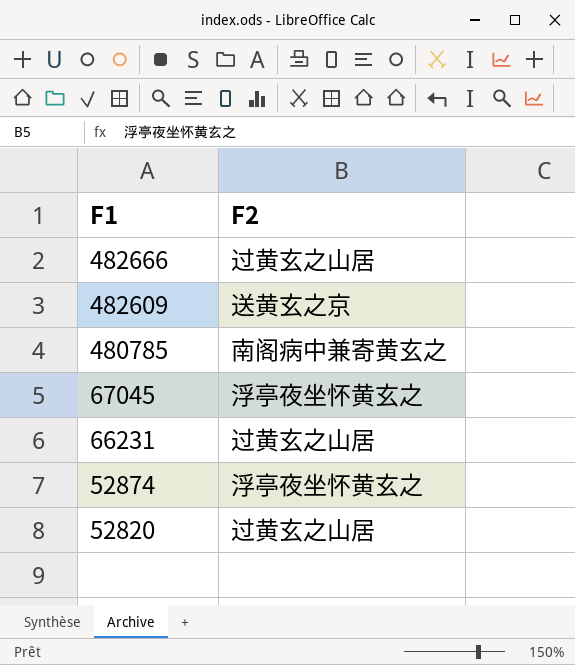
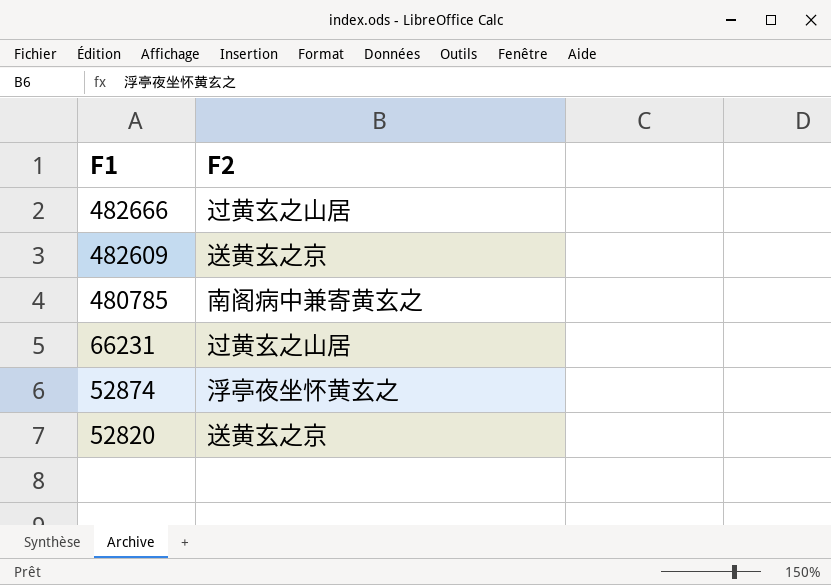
row 67045: 浮亭夜坐怀黄玄之 -> none
52820 | F2: 过黄玄之山居 -> 送黄玄之京

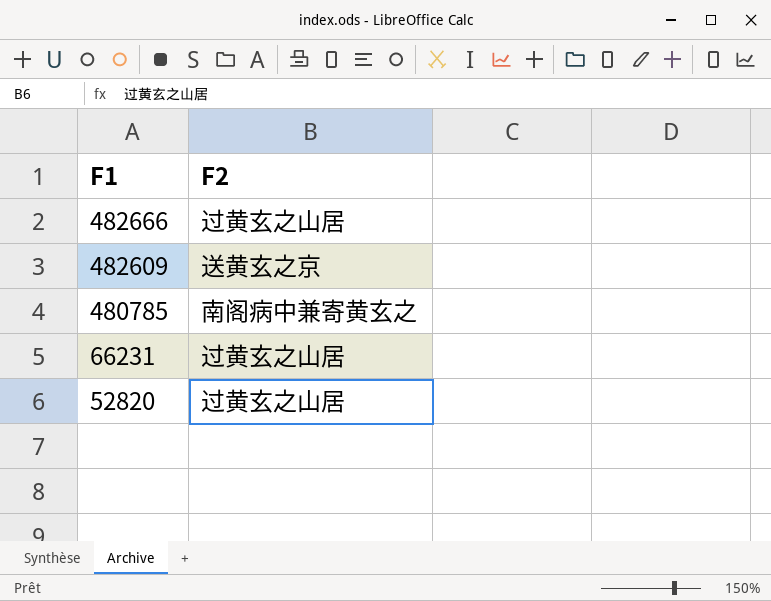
row 52874: 浮亭夜坐怀黄玄之 -> none
52820 | F2: 送黄玄之京 -> 过黄玄之山居

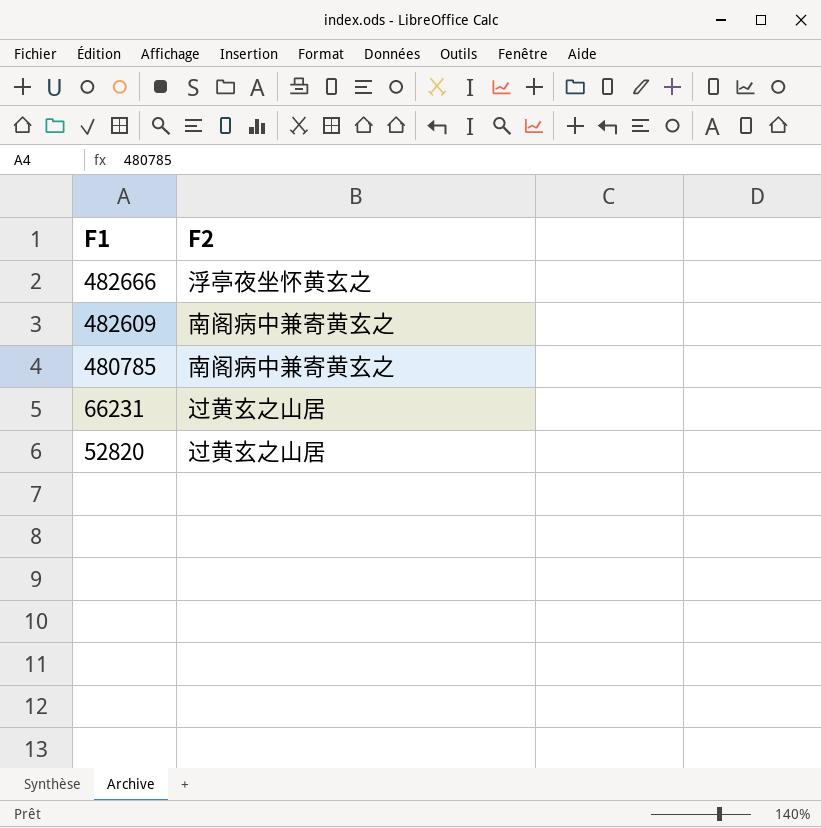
482666 | F2: 过黄玄之山居 -> 浮亭夜坐怀黄玄之
482609 | F2: 送黄玄之京 -> 南阁病中兼寄黄玄之

